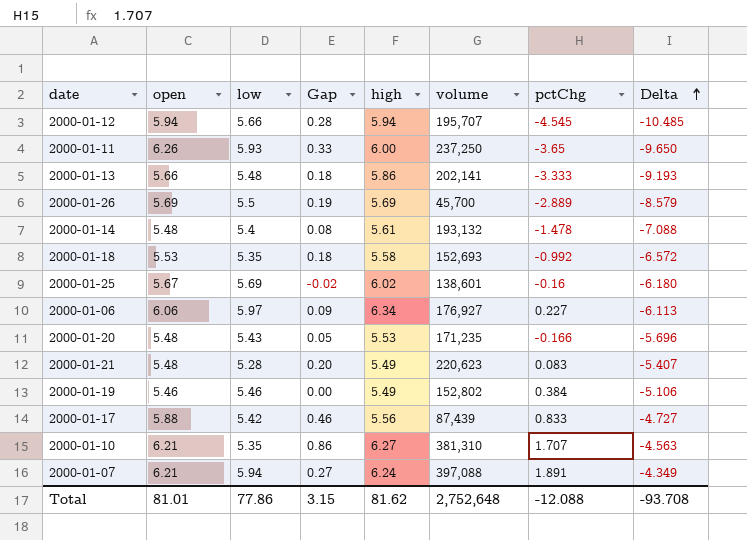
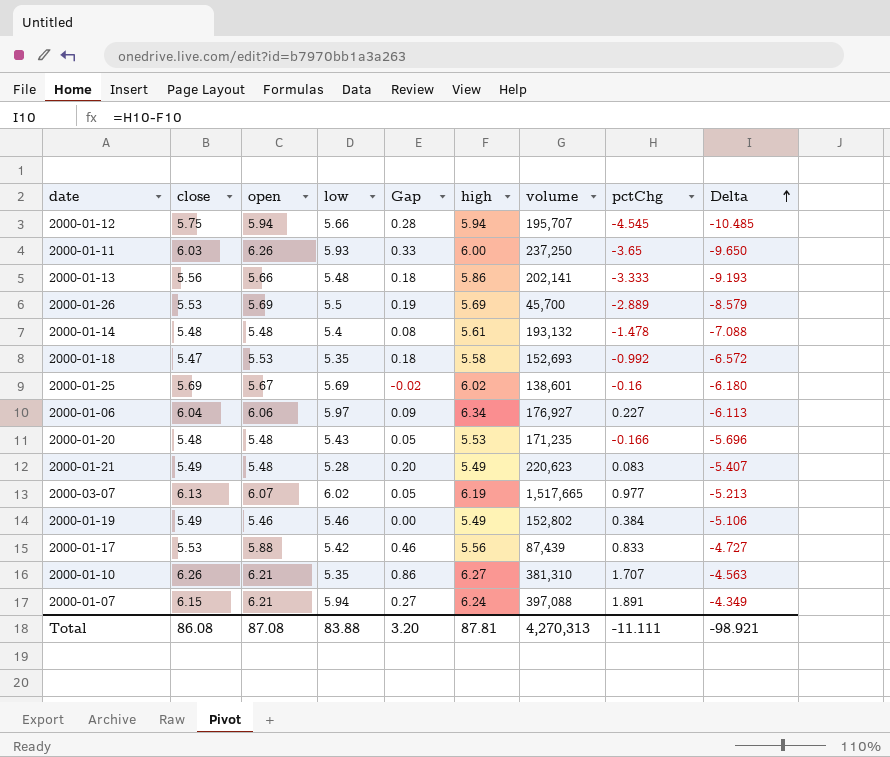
column close | position: none -> 2
row 2000-03-07: none -> 6.13 | 6.07 | 6.02 | 0.05 | 6.19 | 1,517,665 | 0.977 | -5.213
Total | open: 81.01 -> 87.08
Total | low: 77.86 -> 83.88
Total | Gap: 3.15 -> 3.20
Total | high: 81.62 -> 87.81
Total | volume: 2,752,648 -> 4,270,313
Total | pctChg: -12.088 -> -11.111
Total | Delta: -93.708 -> -98.921

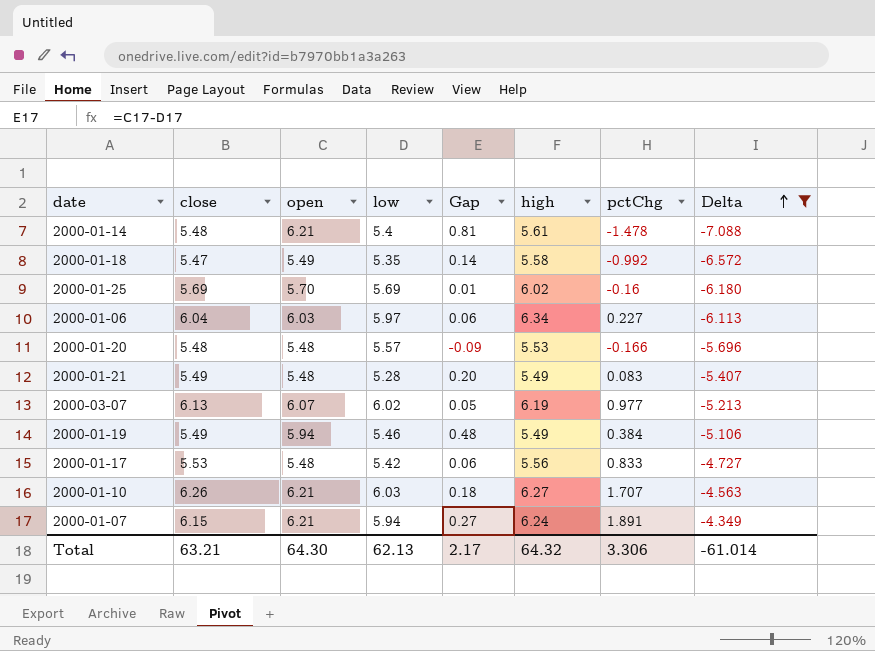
filter: none -> Delta >= -7.088
column volume | position: 7 -> none
2000-01-14 | open: 5.48 -> 6.21
2000-01-14 | Gap: 0.08 -> 0.81
2000-01-18 | open: 5.53 -> 5.49
2000-01-18 | Gap: 0.18 -> 0.14
2000-01-25 | open: 5.67 -> 5.70
2000-01-25 | Gap: -0.02 -> 0.01
2000-01-06 | open: 6.06 -> 6.03
2000-01-06 | Gap: 0.09 -> 0.06
2000-01-20 | low: 5.43 -> 5.57
2000-01-20 | Gap: 0.05 -> -0.09
2000-01-19 | open: 5.46 -> 5.94
2000-01-19 | Gap: 0.00 -> 0.48
2000-01-17 | open: 5.88 -> 5.48
2000-01-17 | Gap: 0.46 -> 0.06
2000-01-10 | low: 5.35 -> 6.03
2000-01-10 | Gap: 0.86 -> 0.18
Total | close: 86.08 -> 63.21
Total | open: 87.08 -> 64.30
Total | low: 83.88 -> 62.13
Total | Gap: 3.20 -> 2.17
Total | high: 87.81 -> 64.32
Total | pctChg: -11.111 -> 3.306
Total | Delta: -98.921 -> -61.014

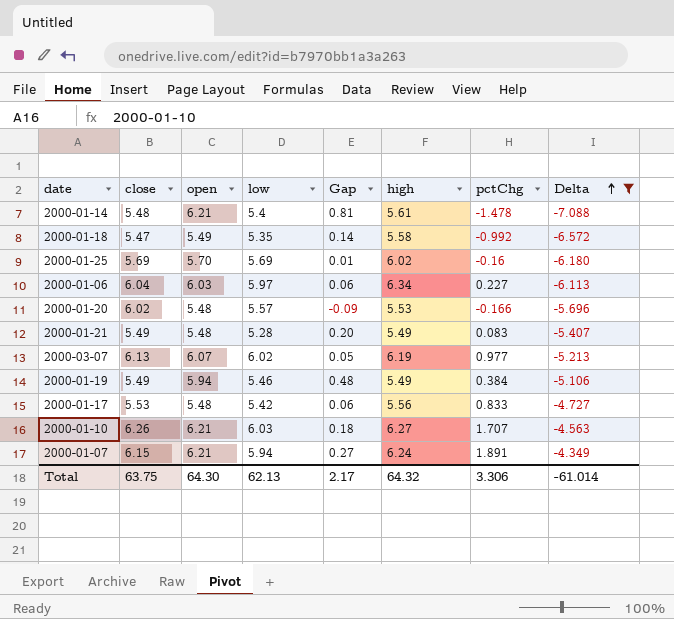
2000-01-20 | close: 5.48 -> 6.02
Total | close: 63.21 -> 63.75

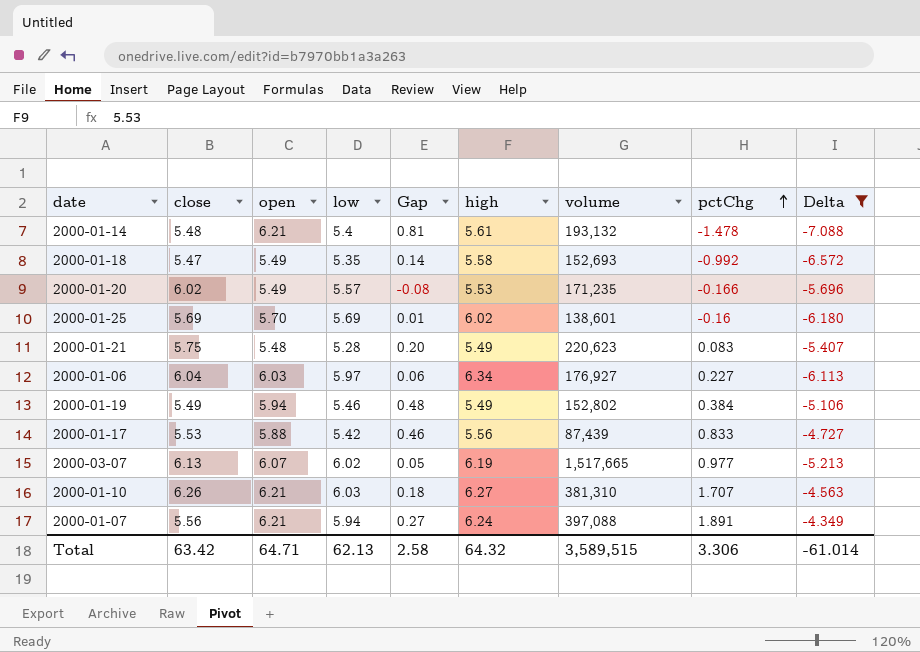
row order: Delta ascending -> pctChg ascending
column volume | position: none -> 7
2000-01-20 | open: 5.48 -> 5.49
2000-01-20 | Gap: -0.09 -> -0.08
2000-01-21 | close: 5.49 -> 5.75
2000-01-17 | open: 5.48 -> 5.88
2000-01-17 | Gap: 0.06 -> 0.46
2000-01-07 | close: 6.15 -> 5.56
Total | close: 63.75 -> 63.42
Total | open: 64.30 -> 64.71
Total | Gap: 2.17 -> 2.58

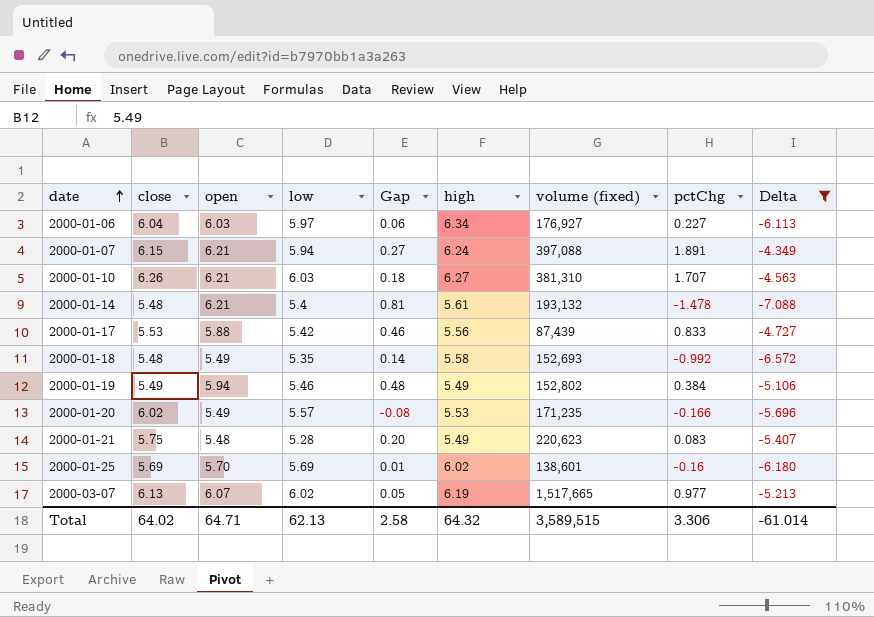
row order: pctChg ascending -> date ascending
column name: volume -> volume (fixed)
2000-01-07 | close: 5.56 -> 6.15
2000-01-18 | close: 5.47 -> 5.48
Total | close: 63.42 -> 64.02

